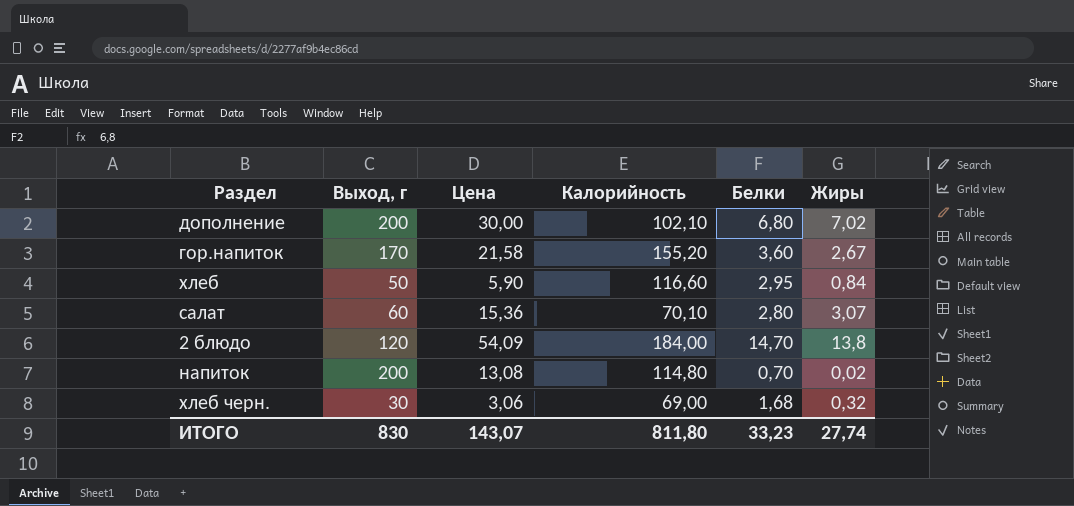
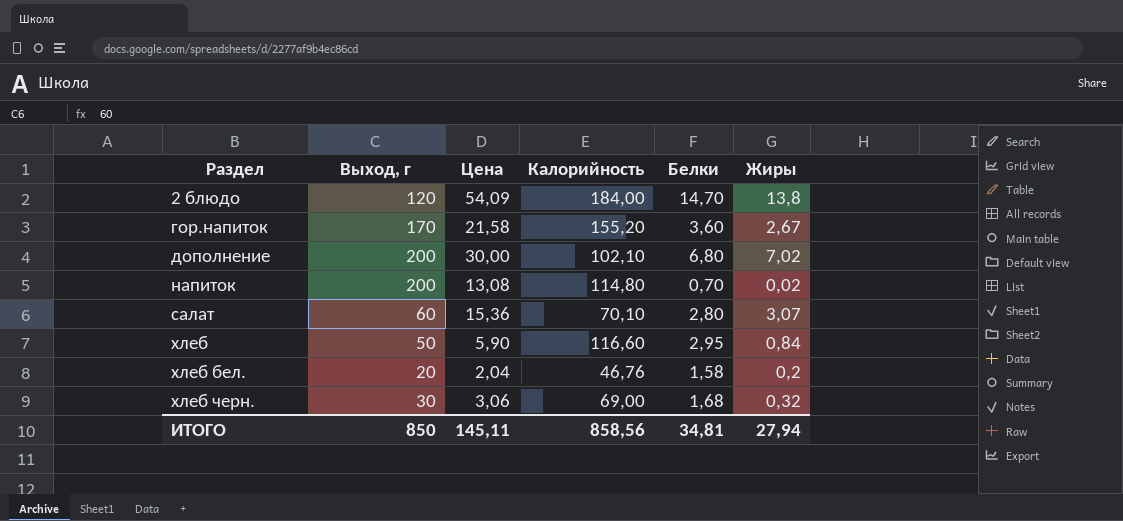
row order: none -> Раздел ascending
row хлеб бел.: none -> 20 | 2,04 | 46,76 | 1,58 | 0,2
ИТОГО | Выход, г: 830 -> 850
ИТОГО | Цена: 143,07 -> 145,11
ИТОГО | Калорийность: 811,80 -> 858,56
ИТОГО | Белки: 33,23 -> 34,81
ИТОГО | Жиры: 27,74 -> 27,94

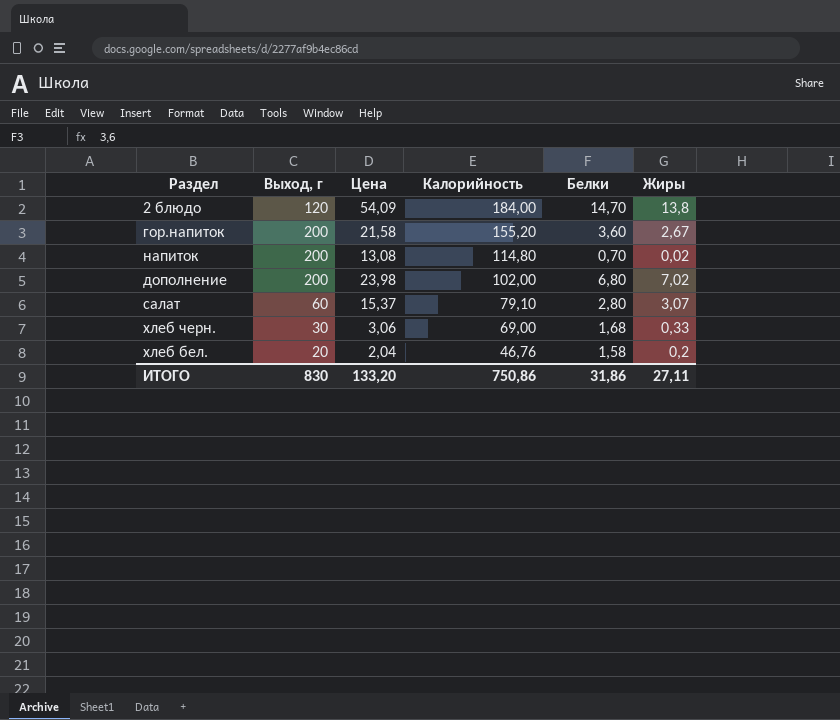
row order: Раздел ascending -> Калорийность descending
row хлеб: 50 | 5,90 | 116,60 | 2,95 | 0,84 -> none
гор.напиток | Выход, г: 170 -> 200
дополнение | Цена: 30,00 -> 23,98
дополнение | Калорийность: 102,10 -> 102,00
салат | Цена: 15,36 -> 15,37
салат | Калорийность: 70,10 -> 79,10
хлеб черн. | Жиры: 0,32 -> 0,33
ИТОГО | Выход, г: 850 -> 830
ИТОГО | Цена: 145,11 -> 133,20
ИТОГО | Калорийность: 858,56 -> 750,86
ИТОГО | Белки: 34,81 -> 31,86
ИТОГО | Жиры: 27,94 -> 27,11

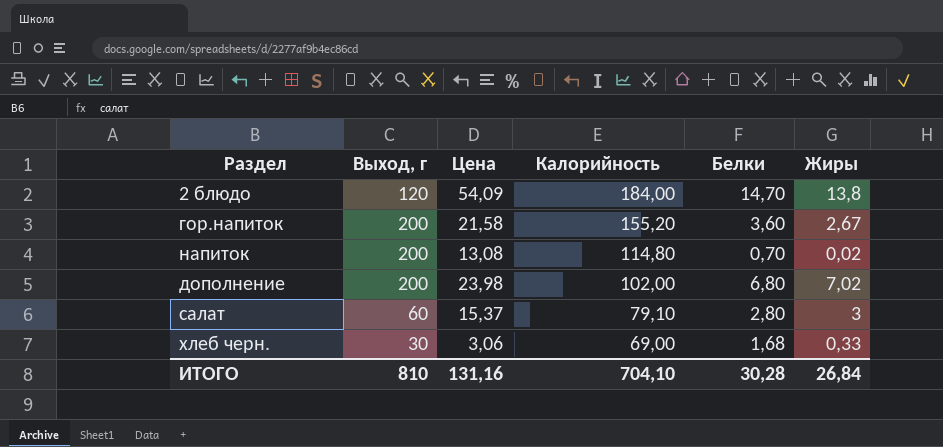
row хлеб бел.: 20 | 2,04 | 46,76 | 1,58 | 0,2 -> none
салат | Жиры: 3,07 -> 3
ИТОГО | Выход, г: 830 -> 810
ИТОГО | Цена: 133,20 -> 131,16
ИТОГО | Калорийность: 750,86 -> 704,10
ИТОГО | Белки: 31,86 -> 30,28
ИТОГО | Жиры: 27,11 -> 26,84

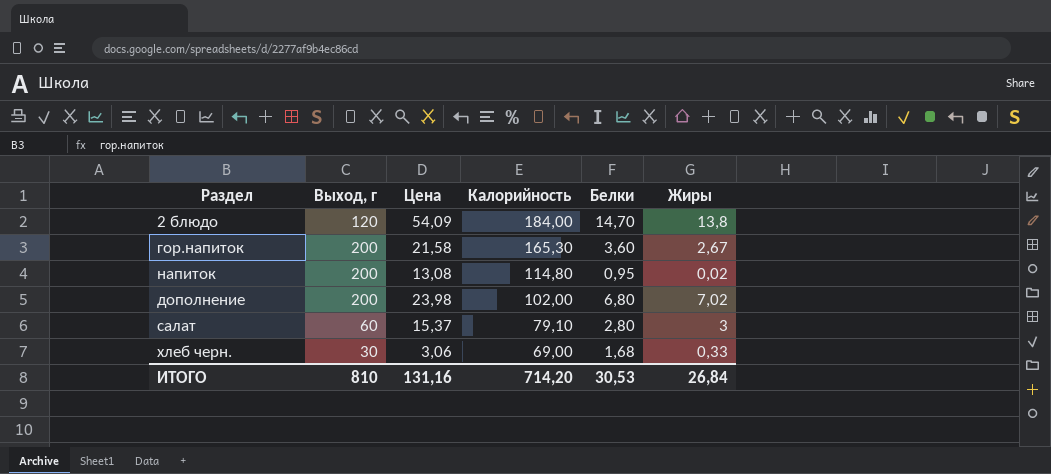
гор.напиток | Калорийность: 155,20 -> 165,30
напиток | Белки: 0,70 -> 0,95
ИТОГО | Калорийность: 704,10 -> 714,20
ИТОГО | Белки: 30,28 -> 30,53

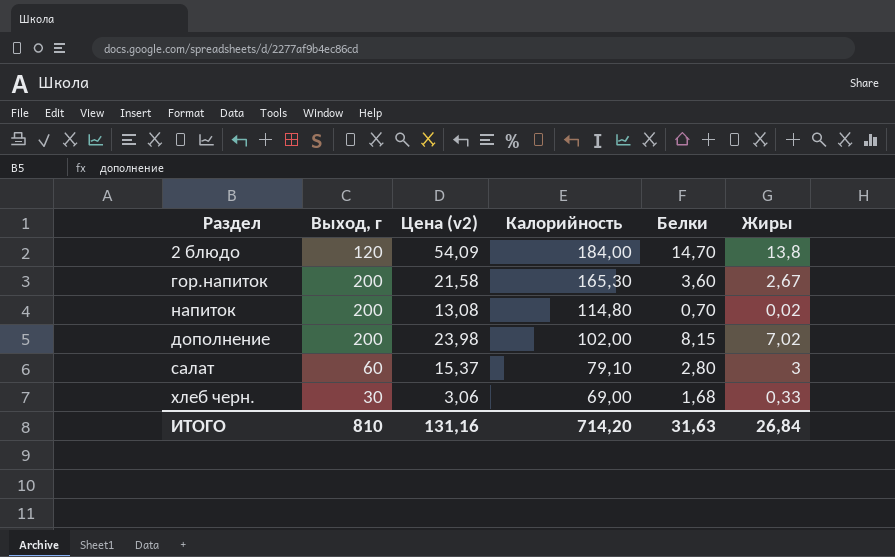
column name: Цена -> Цена (v2)
напиток | Белки: 0,95 -> 0,70
дополнение | Белки: 6,80 -> 8,15
ИТОГО | Белки: 30,53 -> 31,63

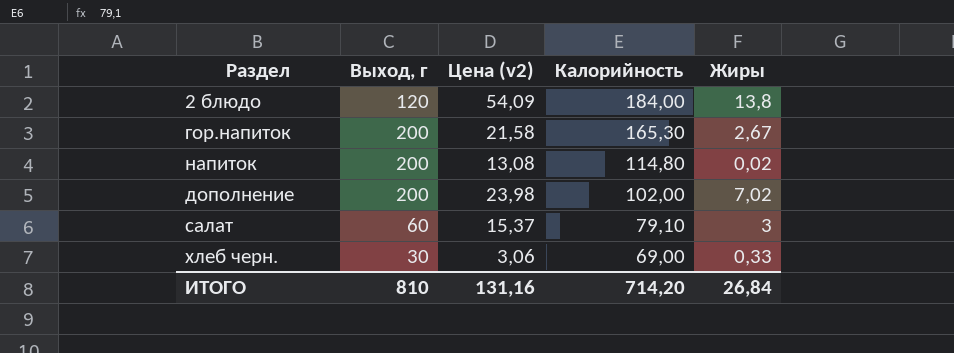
column Белки | position: 5 -> none

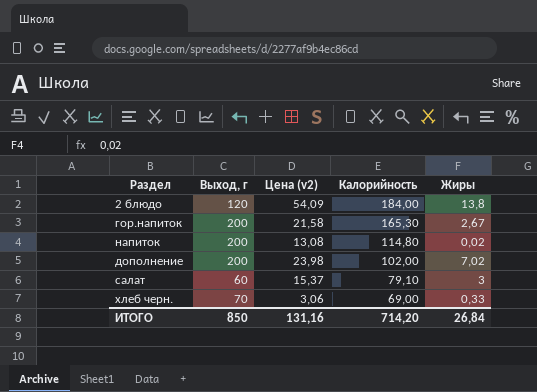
хлеб черн. | Выход, г: 30 -> 70
ИТОГО | Выход, г: 810 -> 850

